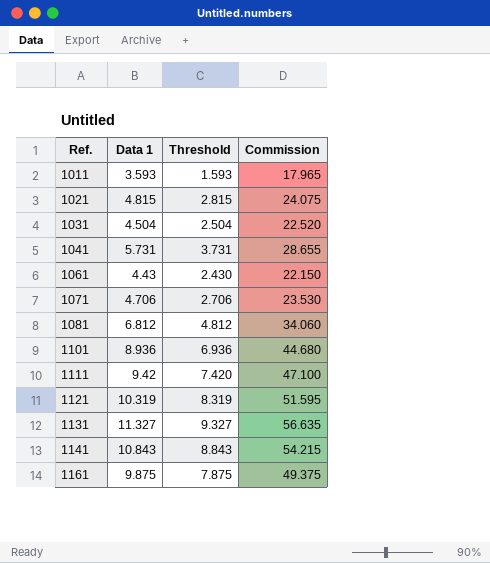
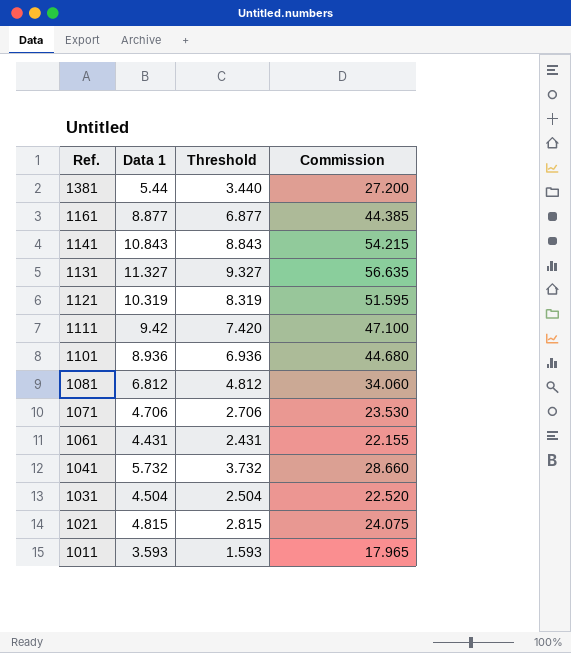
row order: Ref. ascending -> Ref. descending
row 1381: none -> 5.44 | 3.440 | 27.200
1161 | Data 1: 9.875 -> 8.877
1161 | Threshold: 7.875 -> 6.877
1161 | Commission: 49.375 -> 44.385
1061 | Data 1: 4.43 -> 4.431
1061 | Threshold: 2.430 -> 2.431
1061 | Commission: 22.150 -> 22.155
1041 | Data 1: 5.731 -> 5.732
1041 | Threshold: 3.731 -> 3.732
1041 | Commission: 28.655 -> 28.660

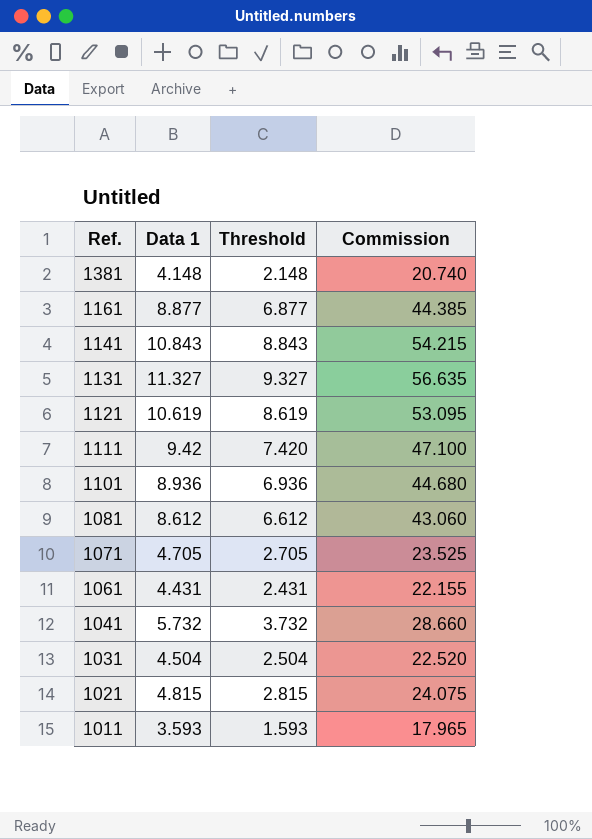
1381 | Data 1: 5.44 -> 4.148
1381 | Threshold: 3.440 -> 2.148
1381 | Commission: 27.200 -> 20.740
1121 | Data 1: 10.319 -> 10.619
1121 | Threshold: 8.319 -> 8.619
1121 | Commission: 51.595 -> 53.095
1081 | Data 1: 6.812 -> 8.612
1081 | Threshold: 4.812 -> 6.612
1081 | Commission: 34.060 -> 43.060
1071 | Data 1: 4.706 -> 4.705
1071 | Threshold: 2.706 -> 2.705
1071 | Commission: 23.530 -> 23.525

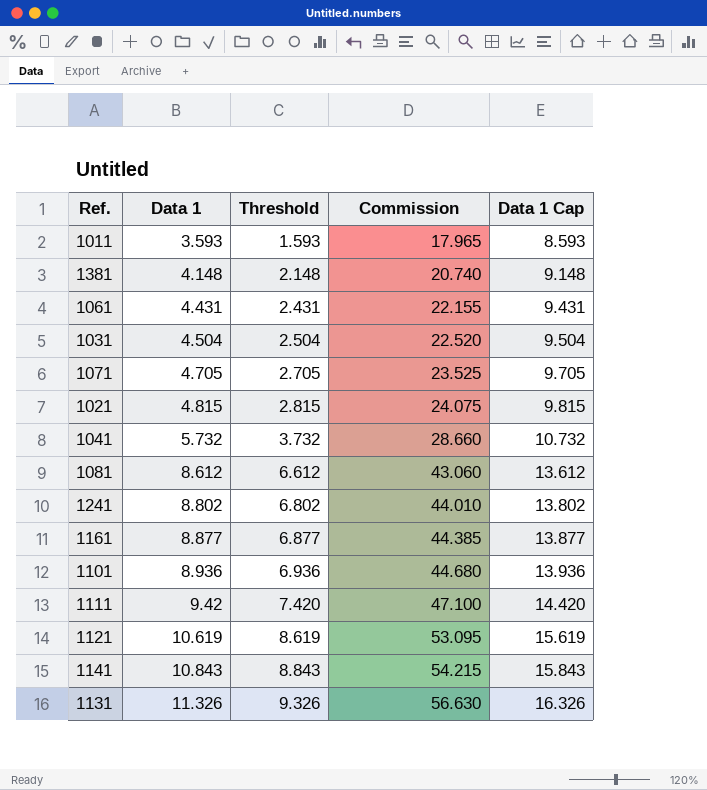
row order: Ref. descending -> Data 1 ascending
column Data 1 Cap | formula: none -> [Data 1] + 5
row 1241: none -> 8.802 | 6.802 | 44.010 | 13.802
1131 | Data 1: 11.327 -> 11.326
1131 | Threshold: 9.327 -> 9.326
1131 | Commission: 56.635 -> 56.630

